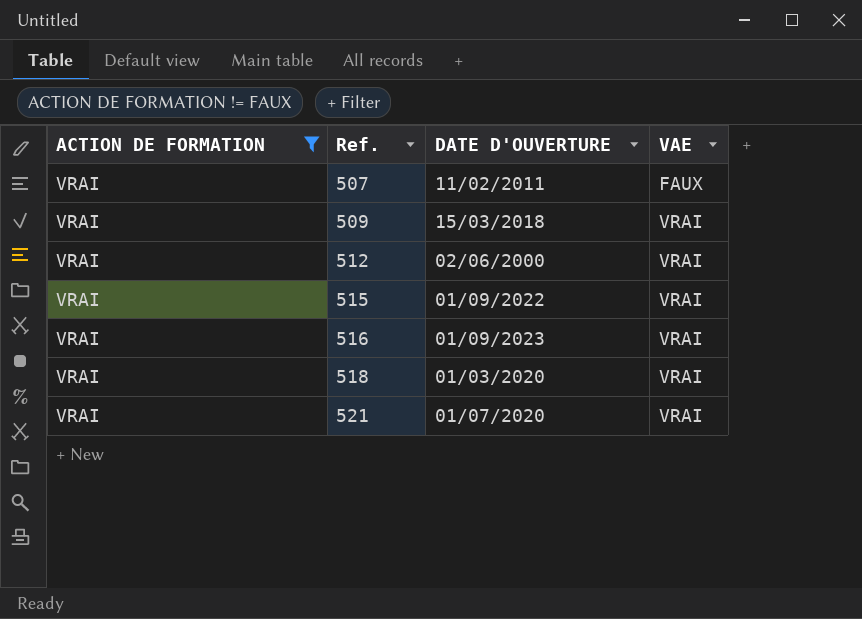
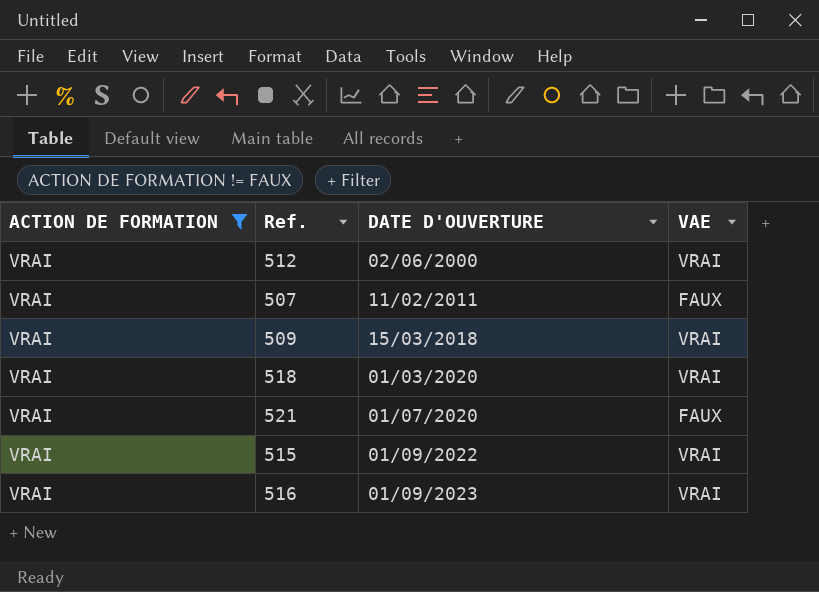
row order: Ref. ascending -> DATE D'OUVERTURE ascending
521 | VAE: VRAI -> FAUX

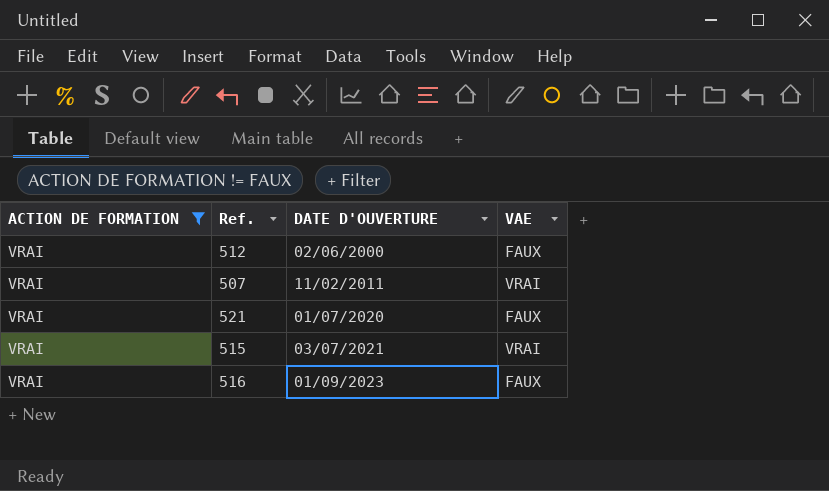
row 509: VRAI | 15/03/2018 | VRAI -> none
row 518: VRAI | 01/03/2020 | VRAI -> none
512 | VAE: VRAI -> FAUX
507 | VAE: FAUX -> VRAI
515 | DATE D'OUVERTURE: 01/09/2022 -> 03/07/2021
516 | VAE: VRAI -> FAUX

